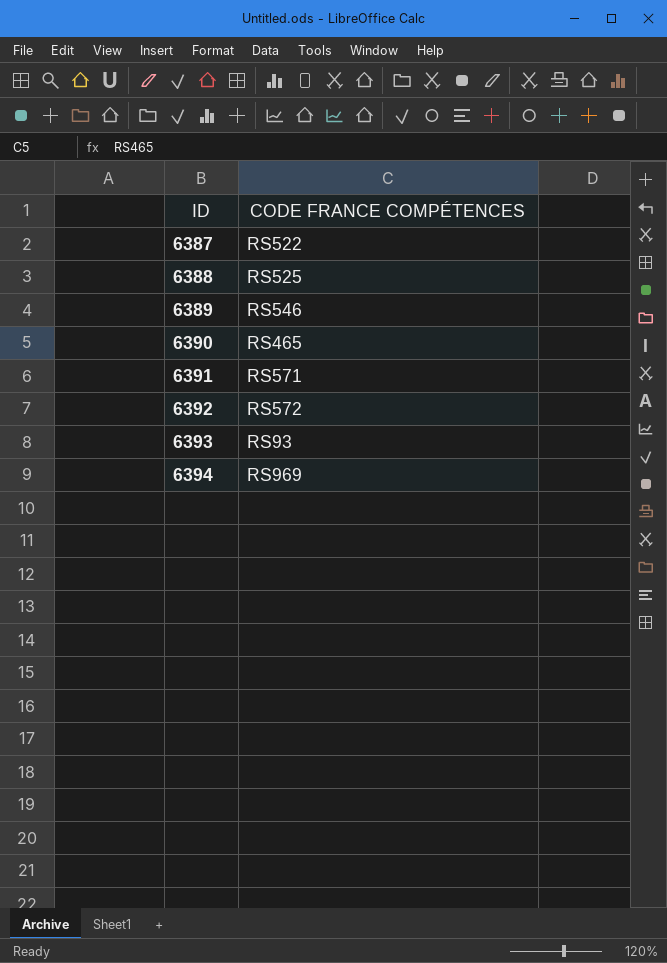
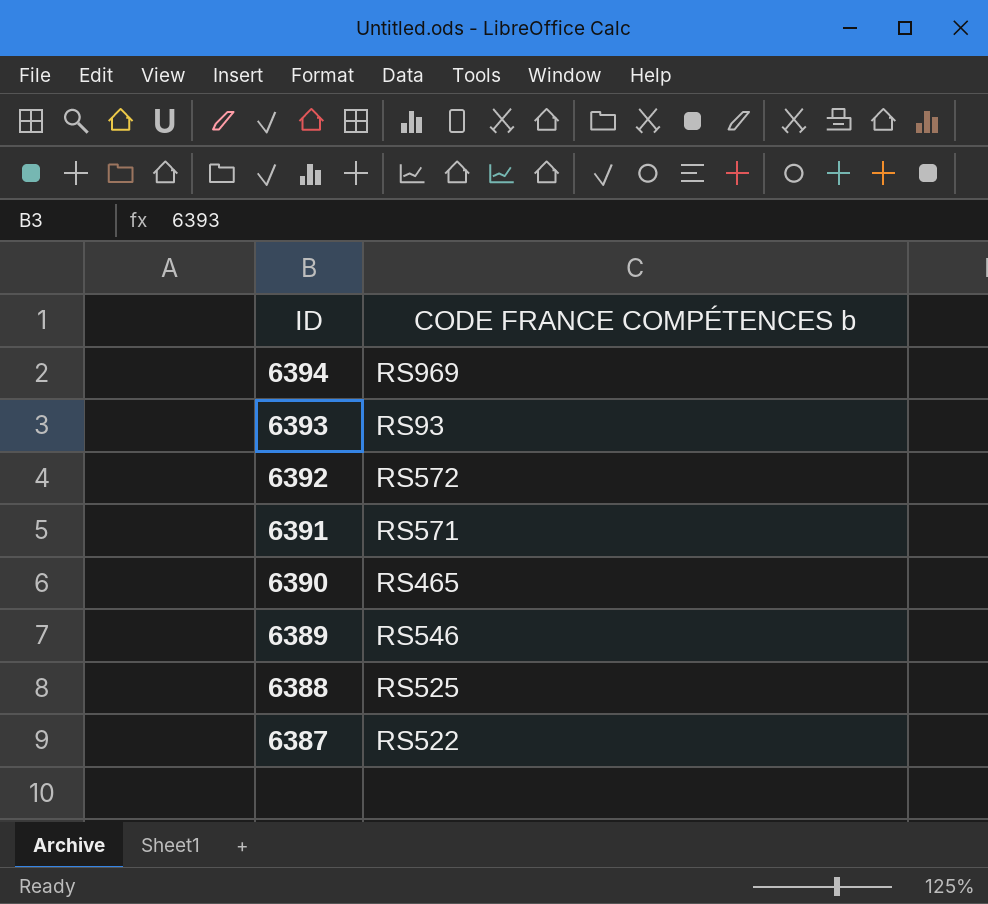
row order: ID ascending -> ID descending
column name: CODE FRANCE COMPÉTENCES -> CODE FRANCE COMPÉTENCES b

